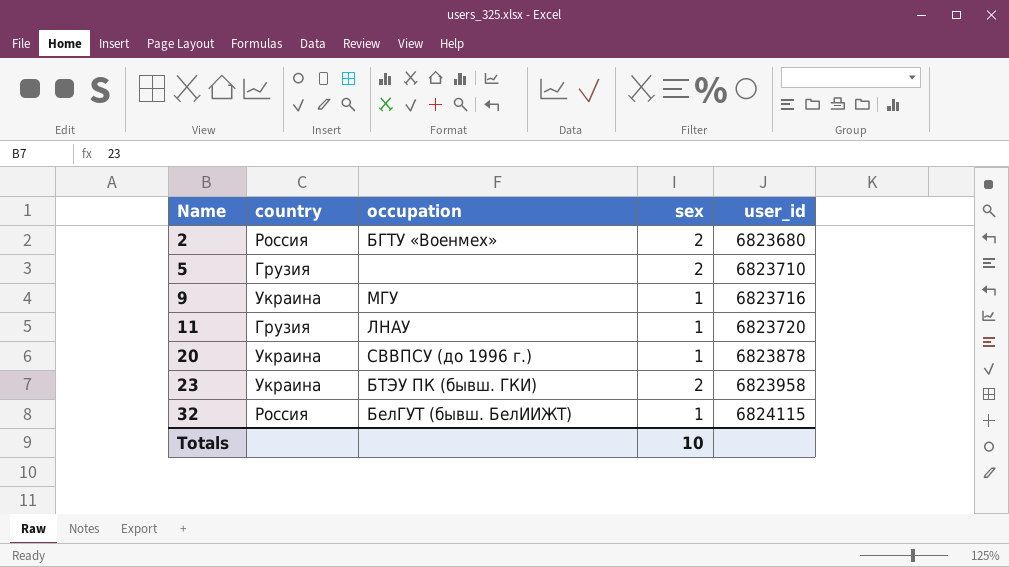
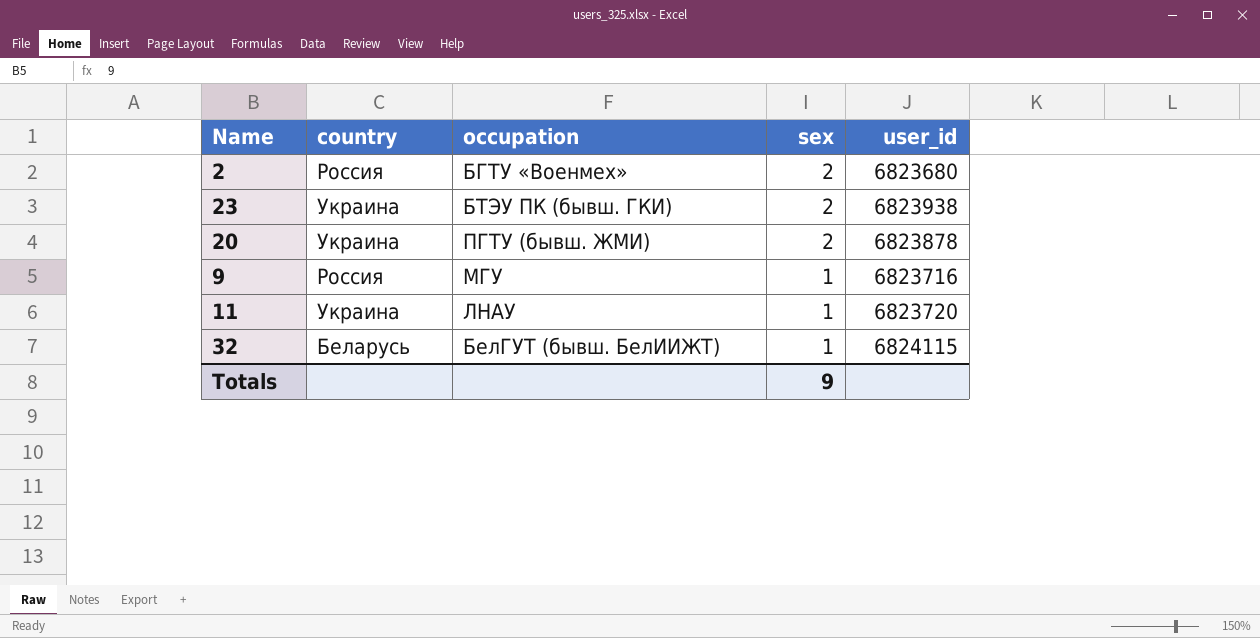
row order: Name ascending -> sex descending
row 5: Грузия | none | 2 | 6823710 -> none
23 | user_id: 6823958 -> 6823938
20 | occupation: СВВПСУ (до 1996 г.) -> ПГТУ (бывш. ЖМИ)
20 | sex: 1 -> 2
9 | country: Украина -> Россия
11 | country: Грузия -> Украина
32 | country: Россия -> Беларусь
Totals | sex: 10 -> 9

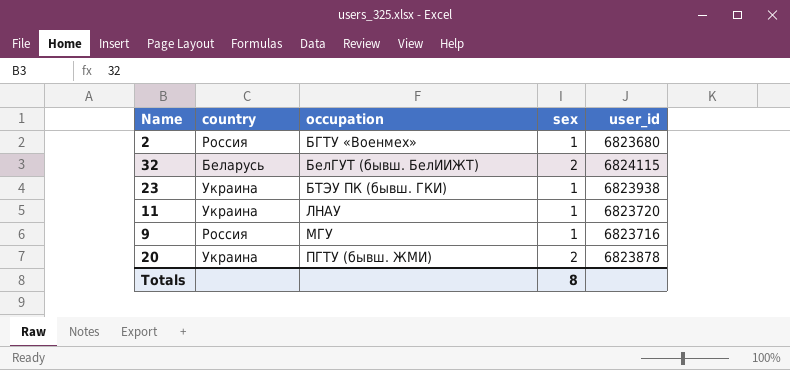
row order: sex descending -> occupation ascending
2 | sex: 2 -> 1
32 | sex: 1 -> 2
23 | sex: 2 -> 1
Totals | sex: 9 -> 8

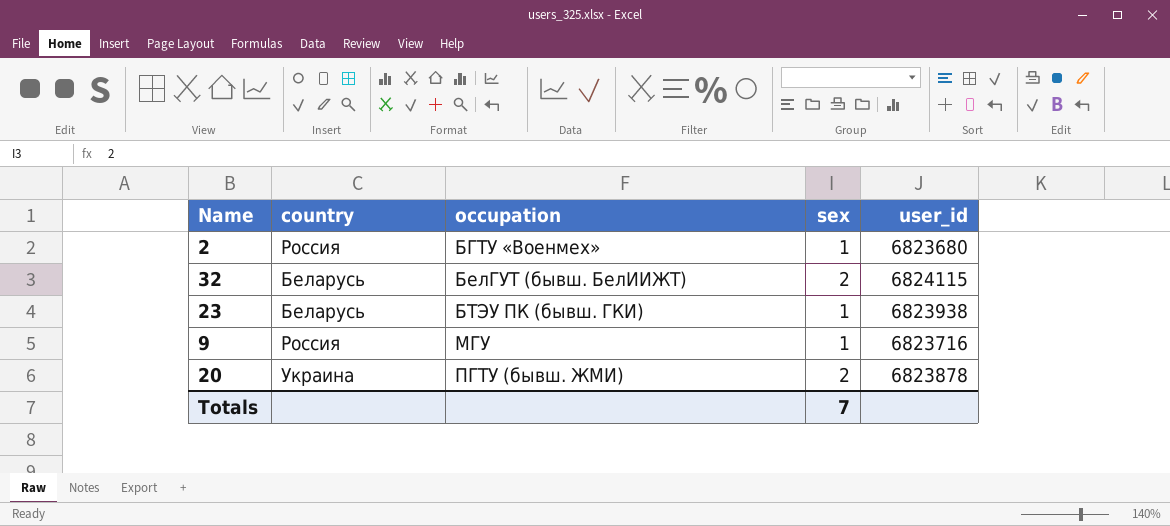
row 11: Украина | ЛНАУ | 1 | 6823720 -> none
23 | country: Украина -> Беларусь
Totals | sex: 8 -> 7

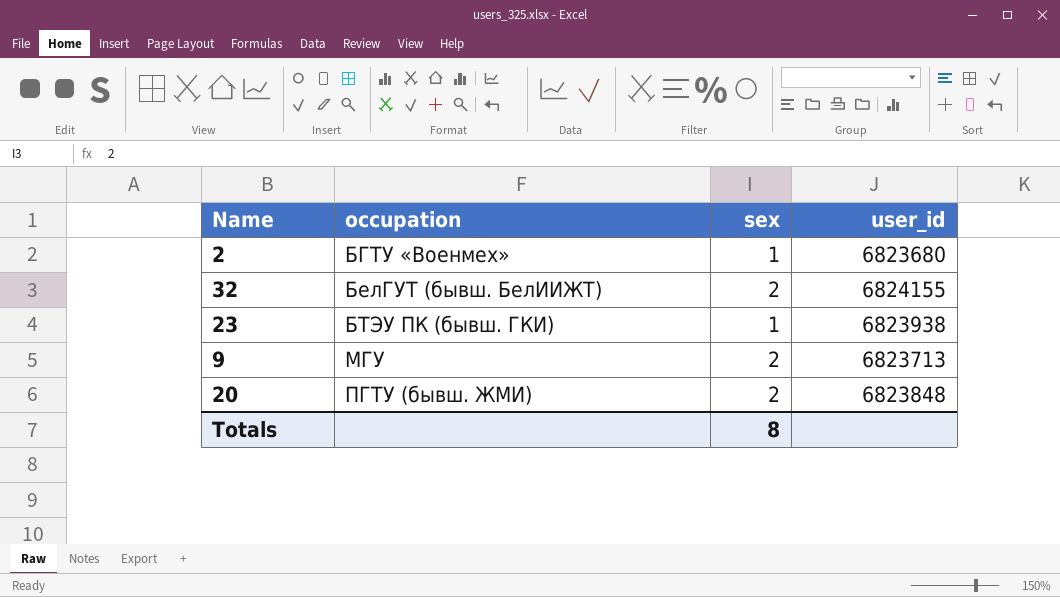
column country | position: 2 -> none
32 | user_id: 6824115 -> 6824155
9 | sex: 1 -> 2
9 | user_id: 6823716 -> 6823713
20 | user_id: 6823878 -> 6823848
Totals | sex: 7 -> 8

